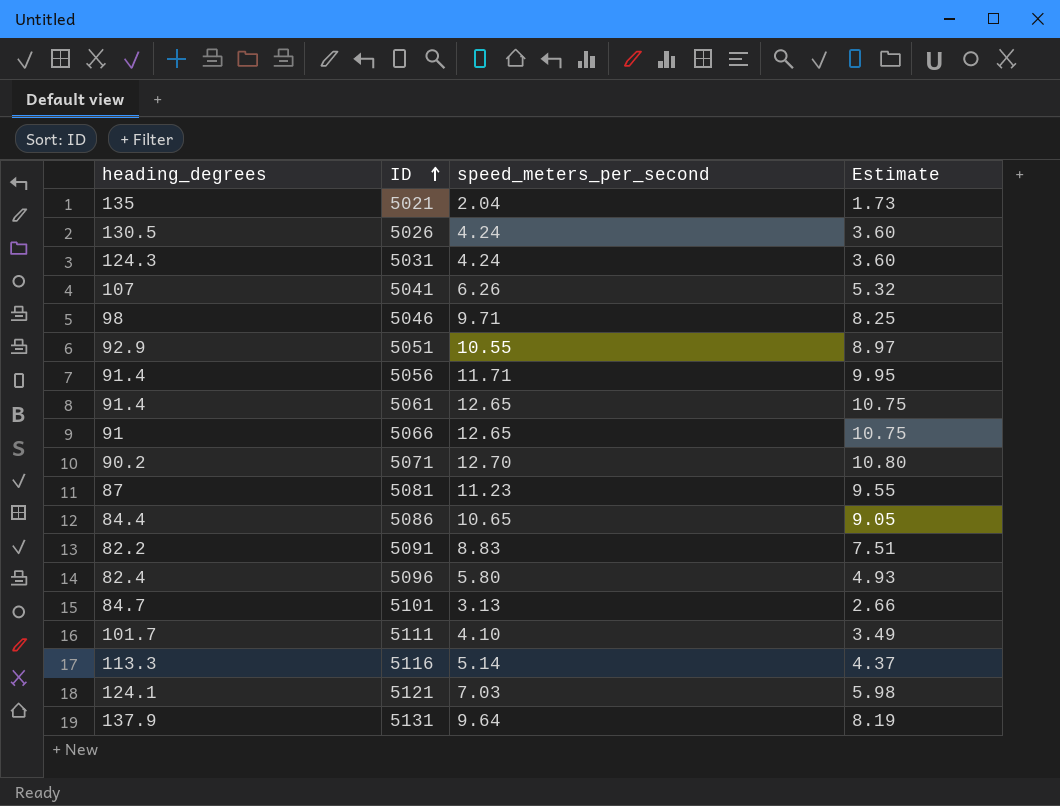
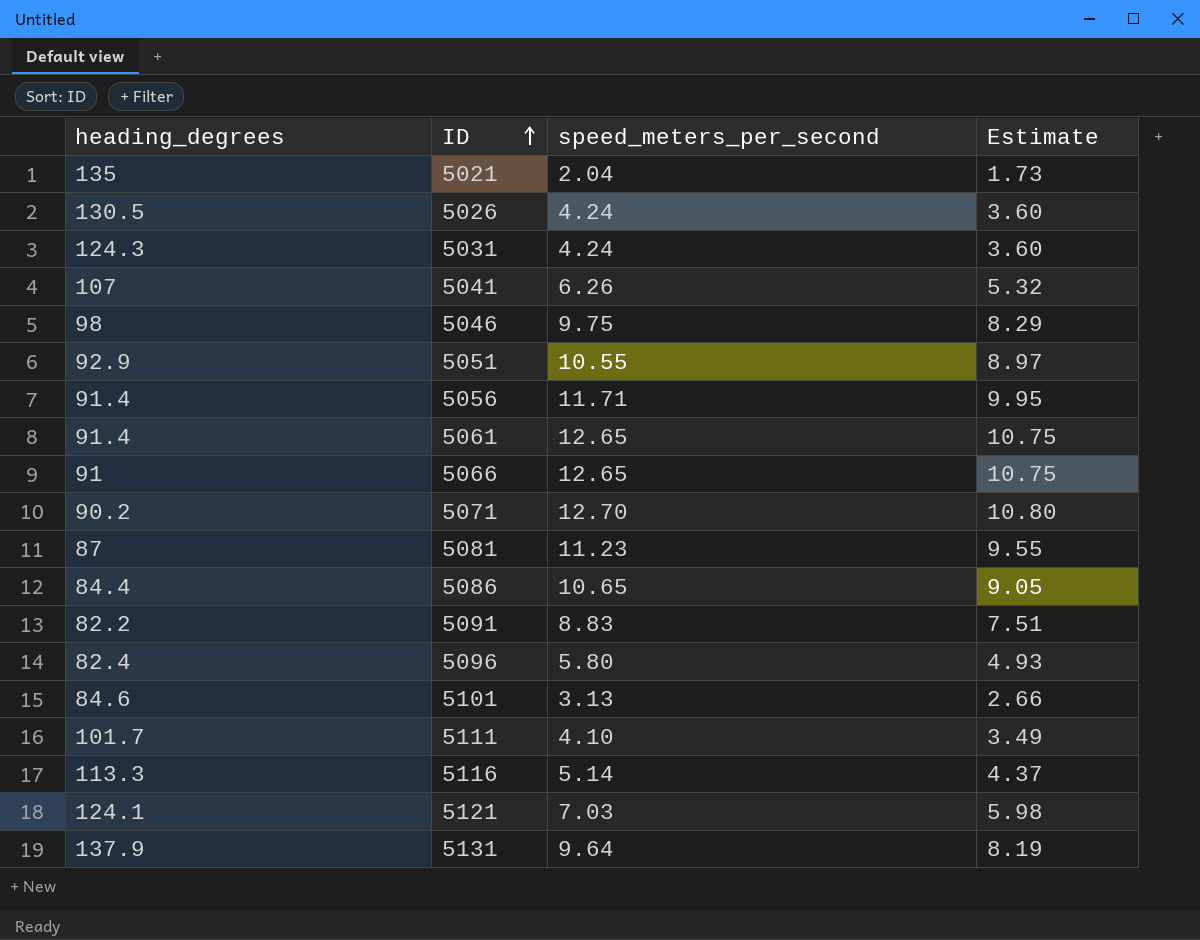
5046 | speed_meters_per_second: 9.71 -> 9.75
5046 | Estimate: 8.25 -> 8.29
5101 | heading_degrees: 84.7 -> 84.6

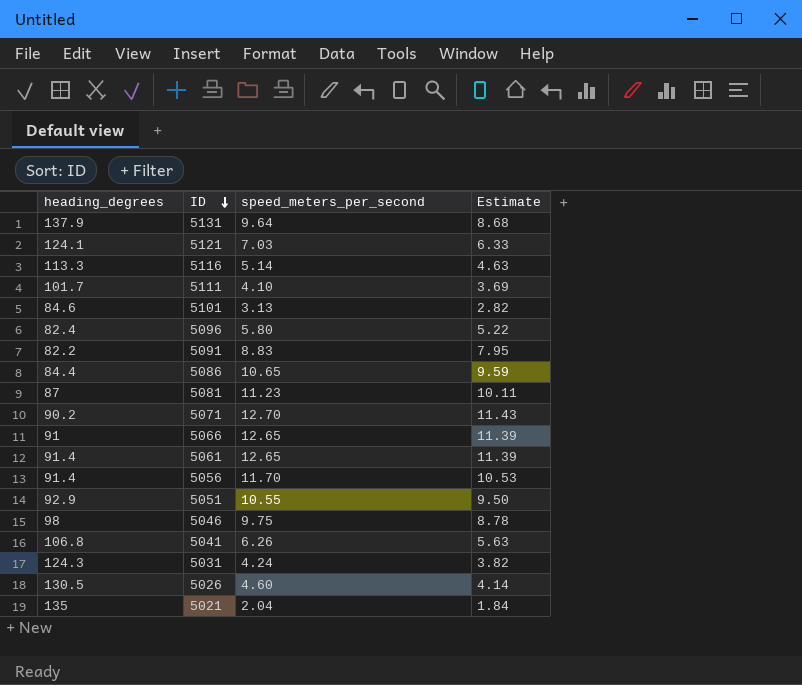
row order: ID ascending -> ID descending
column Estimate | formula: [speed_meters_per_second] * 0.85 -> [speed_meters_per_second] * 0.9
5056 | speed_meters_per_second: 11.71 -> 11.70
5041 | heading_degrees: 107 -> 106.8
5026 | speed_meters_per_second: 4.24 -> 4.60

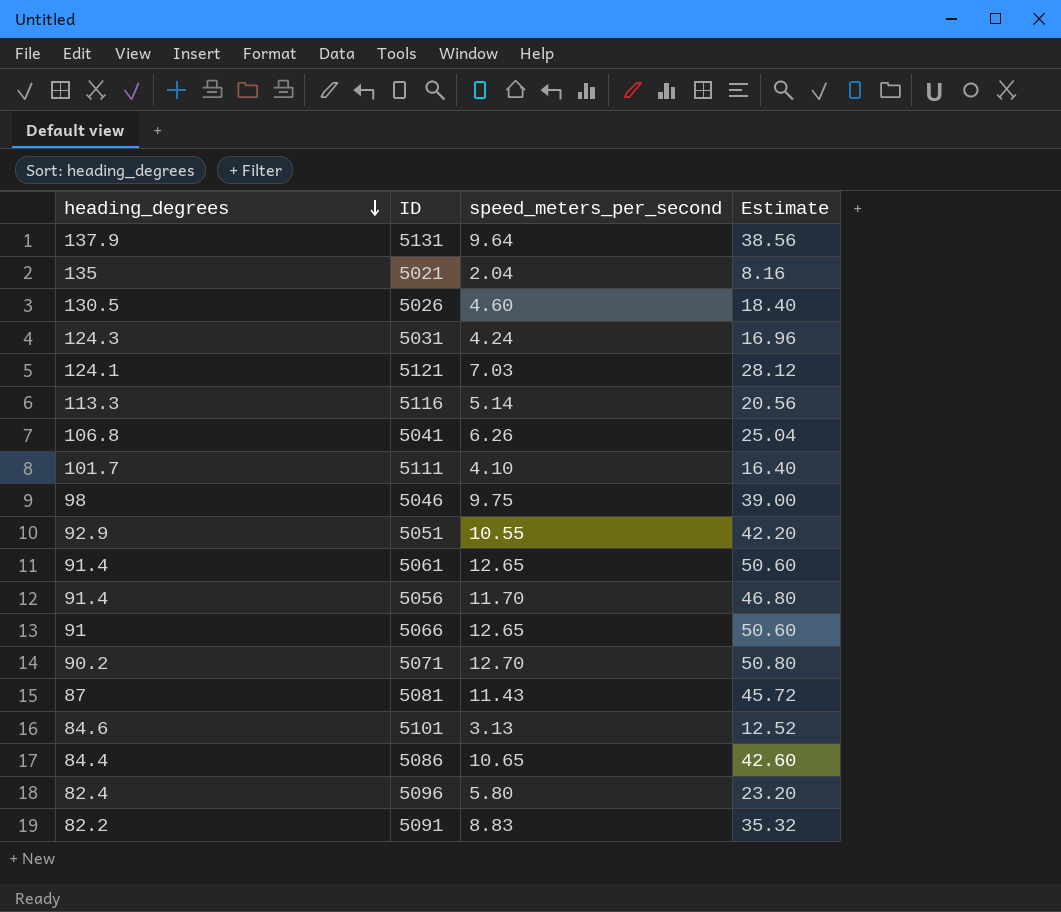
row order: ID descending -> heading_degrees descending
column Estimate | formula: [speed_meters_per_second] * 0.9 -> [speed_meters_per_second] * 4
5081 | speed_meters_per_second: 11.23 -> 11.43

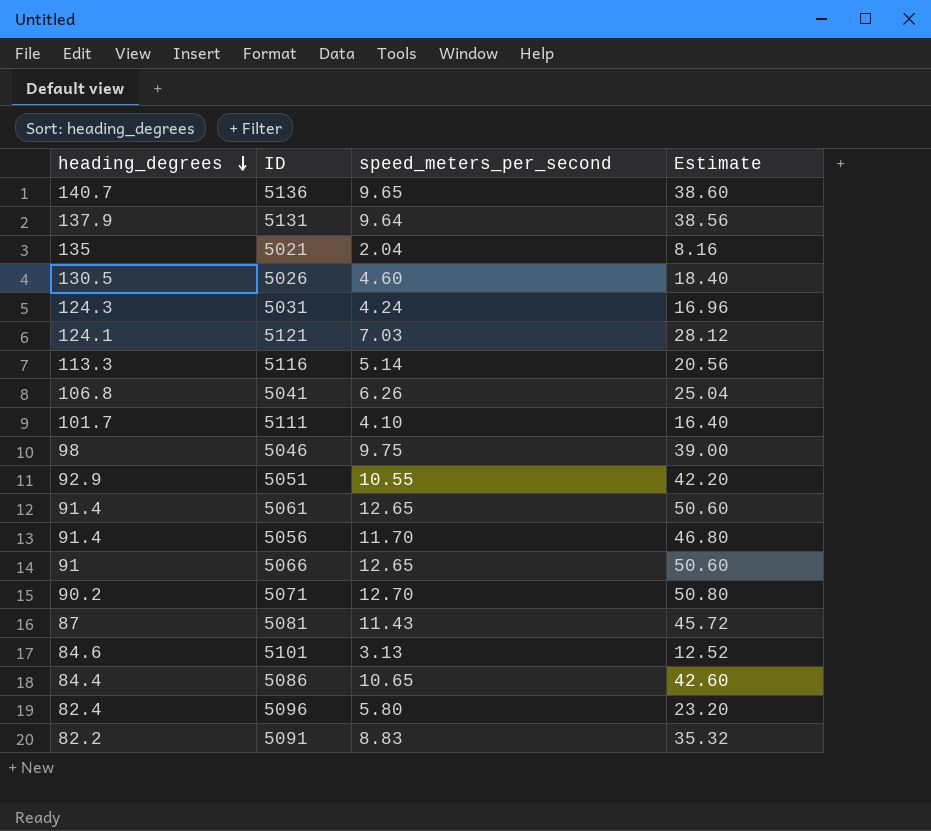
row 5136: none -> 140.7 | 9.65 | 38.60

